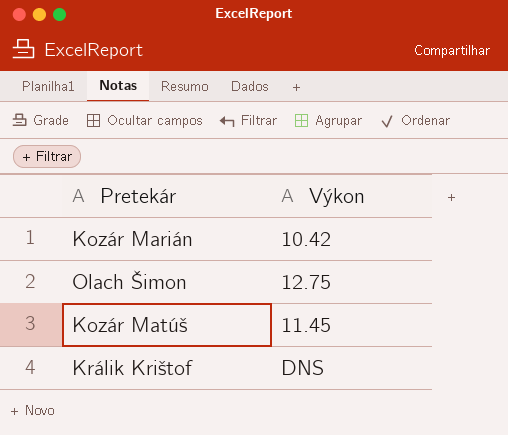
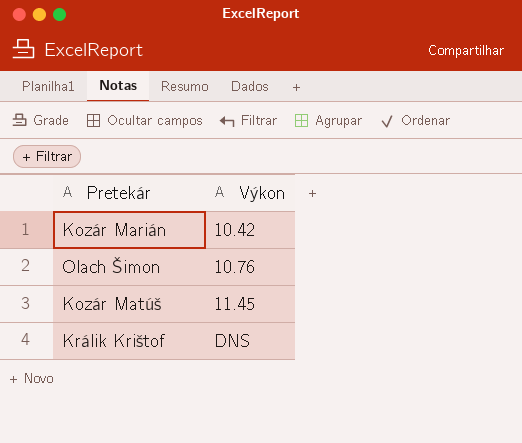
Olach Šimon | Výkon: 12.75 -> 10.76

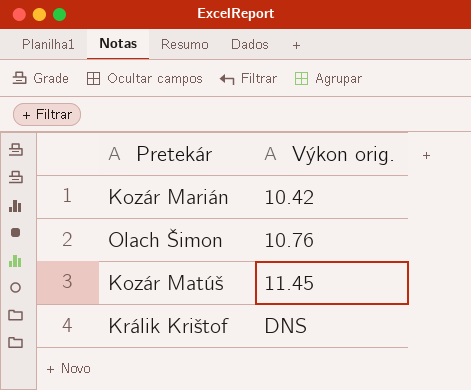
column name: Výkon -> Výkon orig.

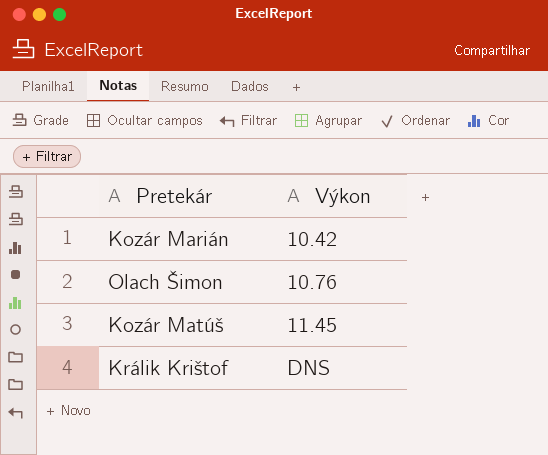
column name: Výkon orig. -> Výkon

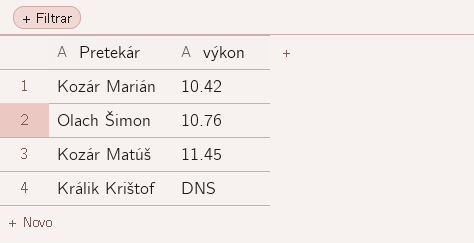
column name: Výkon -> výkon

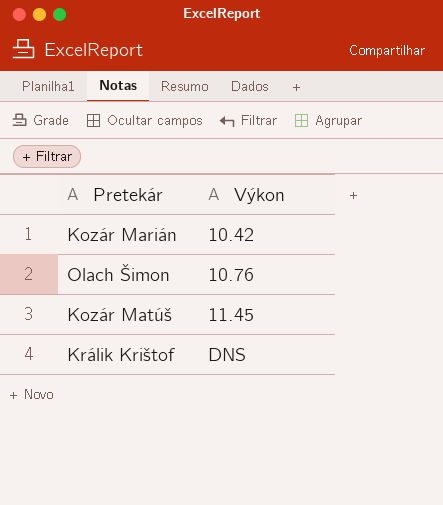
column name: výkon -> Výkon

